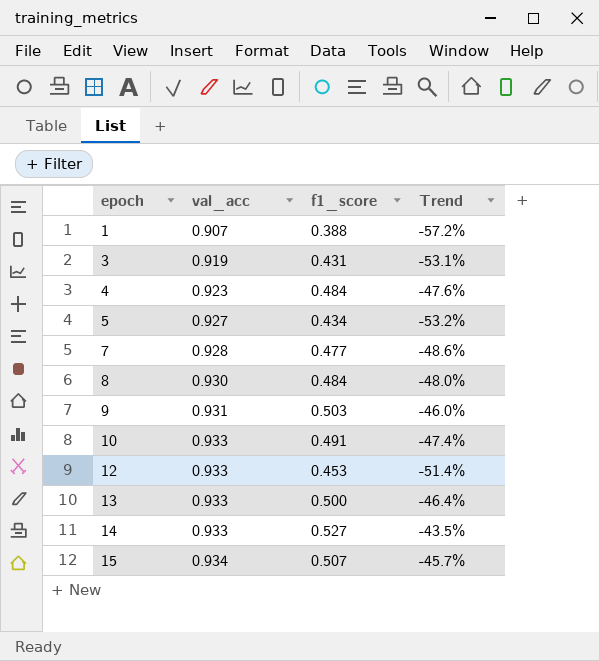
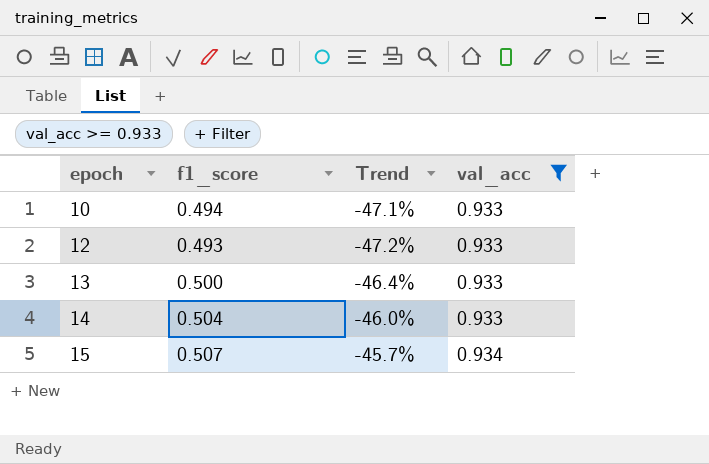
filter: none -> val_acc >= 0.933
column val_acc | position: 2 -> 4
10 | f1_score: 0.491 -> 0.494
10 | Trend: -47.4% -> -47.1%
12 | f1_score: 0.453 -> 0.493
12 | Trend: -51.4% -> -47.2%
14 | f1_score: 0.527 -> 0.504
14 | Trend: -43.5% -> -46.0%

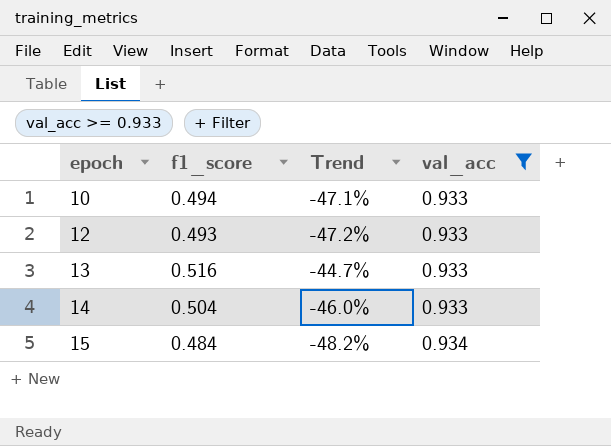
13 | f1_score: 0.500 -> 0.516
13 | Trend: -46.4% -> -44.7%
15 | f1_score: 0.507 -> 0.484
15 | Trend: -45.7% -> -48.2%

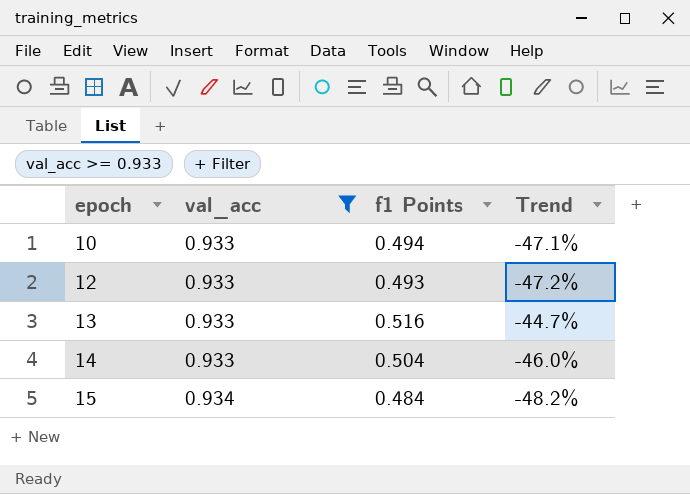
column val_acc | position: 4 -> 2
column name: f1_score -> f1 Points

